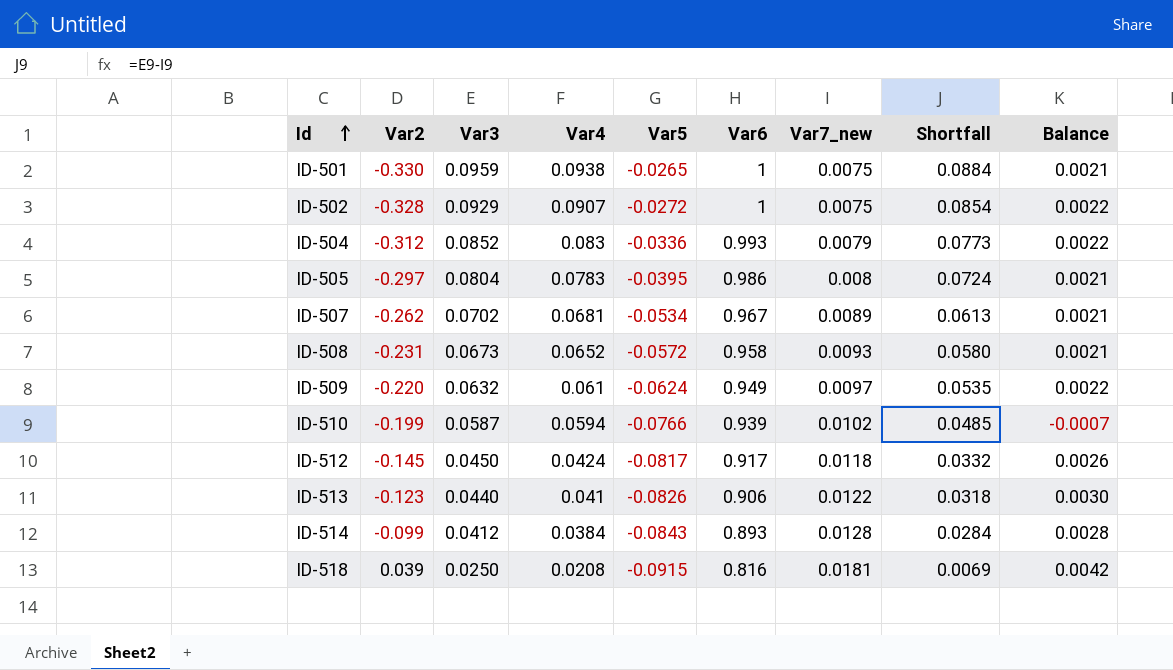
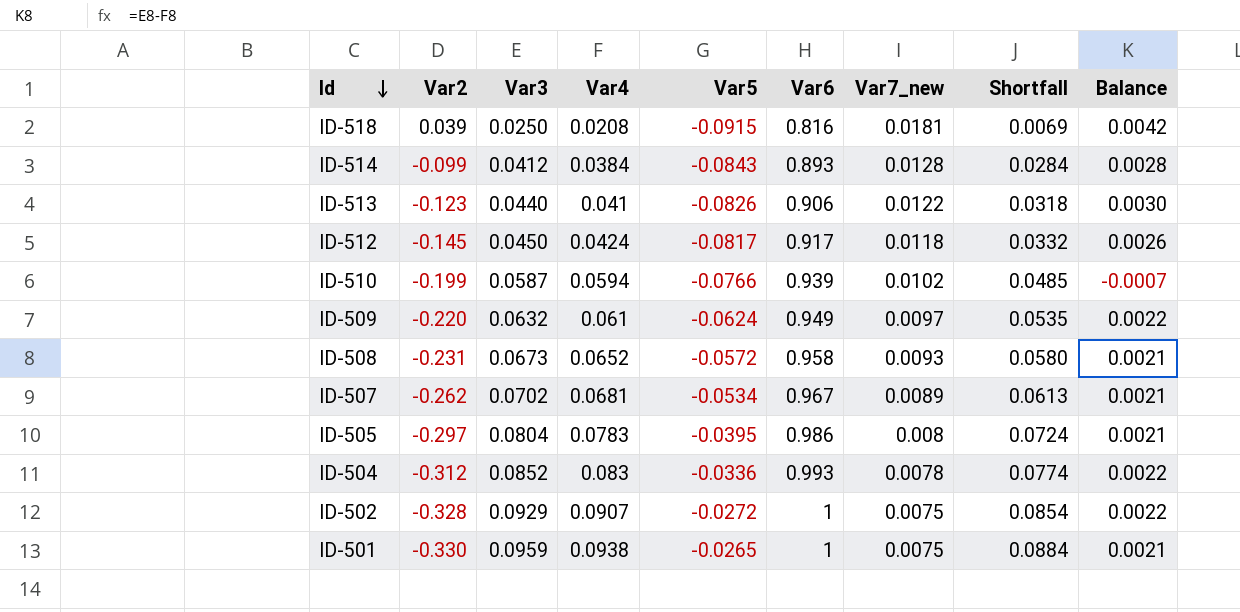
row order: Id ascending -> Id descending
ID-504 | Var7_new: 0.0079 -> 0.0078
ID-504 | Shortfall: 0.0773 -> 0.0774

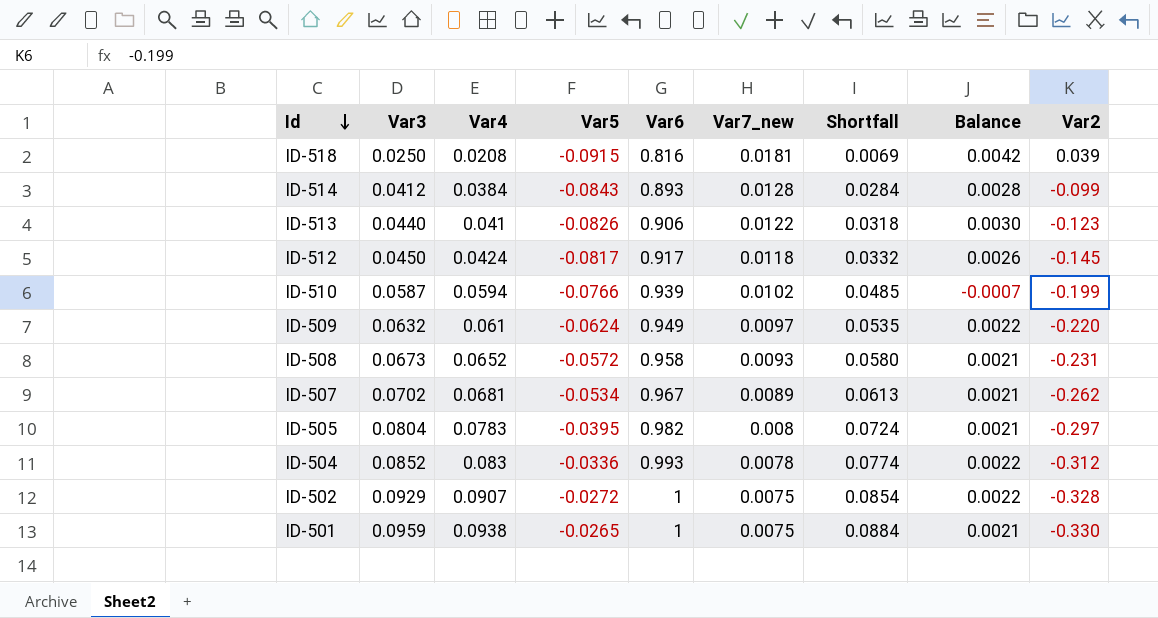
column Var2 | position: 2 -> 9
ID-505 | Var6: 0.986 -> 0.982

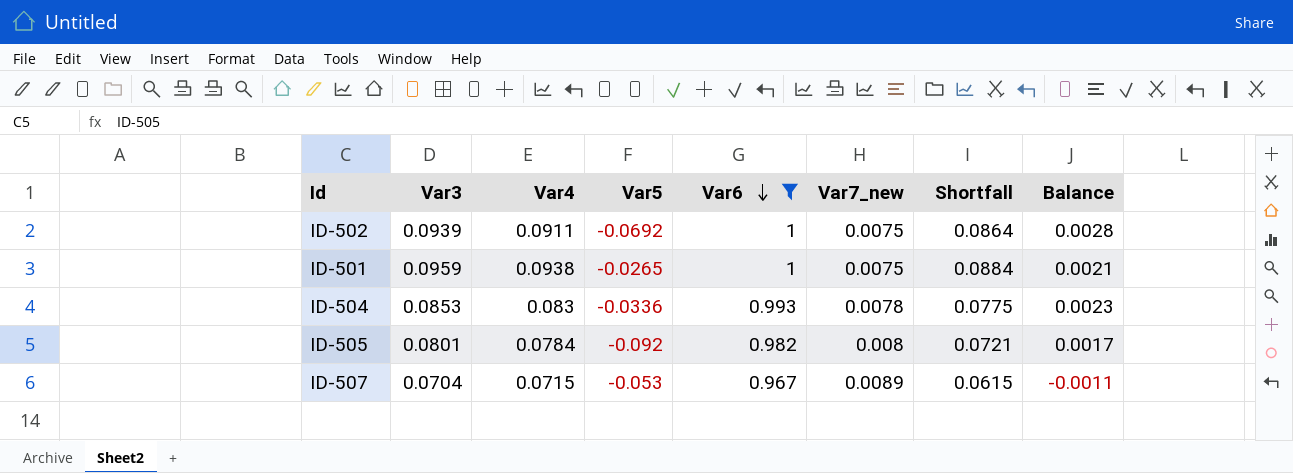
filter: none -> Var6 >= 0.967
row order: Id descending -> Var6 descending
column Var2 | position: 9 -> none
ID-502 | Var3: 0.0929 -> 0.0939
ID-502 | Var4: 0.0907 -> 0.0911
ID-502 | Var5: -0.0272 -> -0.0692
ID-502 | Shortfall: 0.0854 -> 0.0864
ID-502 | Balance: 0.0022 -> 0.0028
ID-504 | Var3: 0.0852 -> 0.0853
ID-504 | Shortfall: 0.0774 -> 0.0775
ID-504 | Balance: 0.0022 -> 0.0023
ID-505 | Var3: 0.0804 -> 0.0801
ID-505 | Var4: 0.0783 -> 0.0784
ID-505 | Var5: -0.0395 -> -0.092
ID-505 | Shortfall: 0.0724 -> 0.0721
ID-505 | Balance: 0.0021 -> 0.0017
ID-507 | Var3: 0.0702 -> 0.0704
ID-507 | Var4: 0.0681 -> 0.0715
ID-507 | Var5: -0.0534 -> -0.053
ID-507 | Shortfall: 0.0613 -> 0.0615
ID-507 | Balance: 0.0021 -> -0.0011

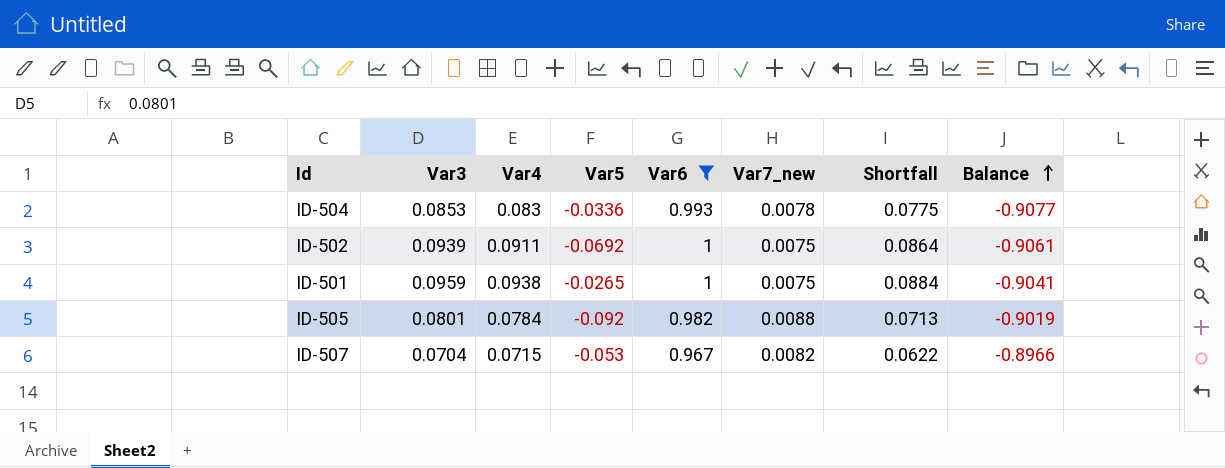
row order: Var6 descending -> Balance ascending
column Balance | formula: [Var3] - [Var4] -> [Var3] - [Var6]
ID-505 | Var7_new: 0.008 -> 0.0088
ID-505 | Shortfall: 0.0721 -> 0.0713
ID-507 | Var7_new: 0.0089 -> 0.0082
ID-507 | Shortfall: 0.0615 -> 0.0622

